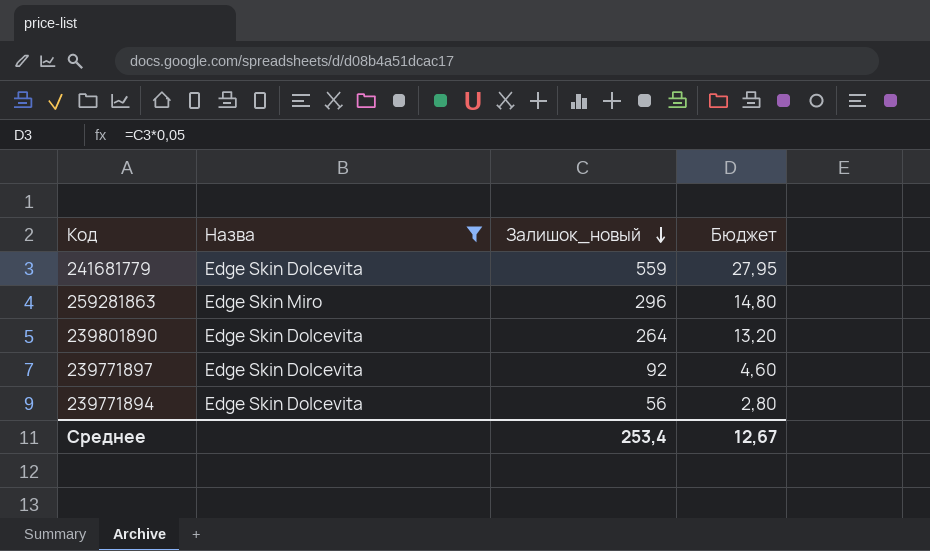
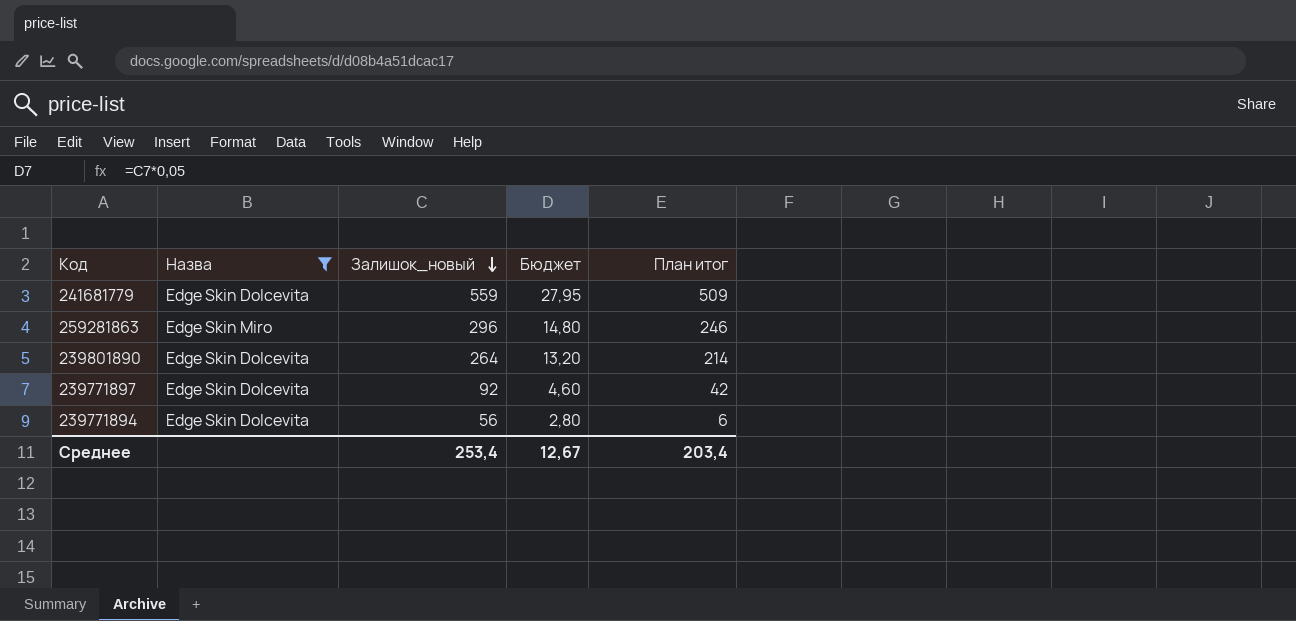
column План итог | formula: none -> [Залишок_новый] - 50

